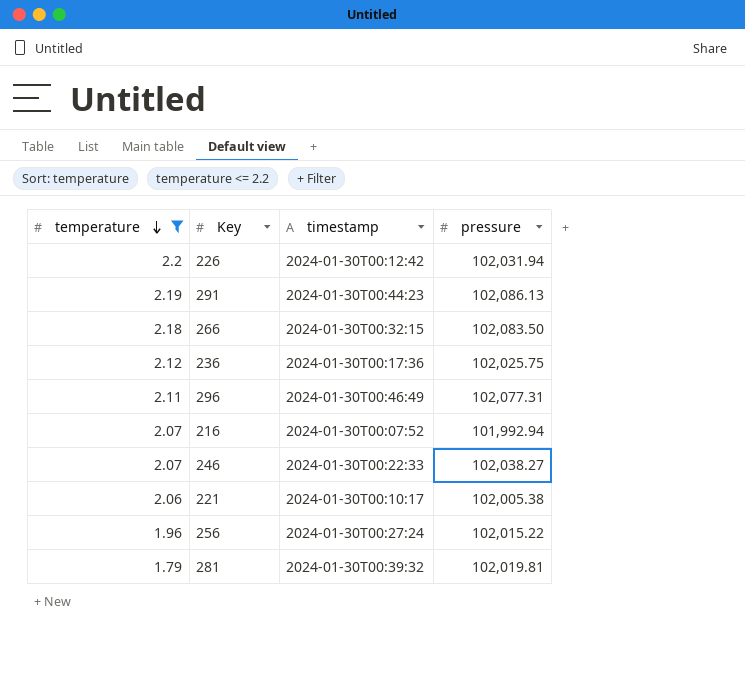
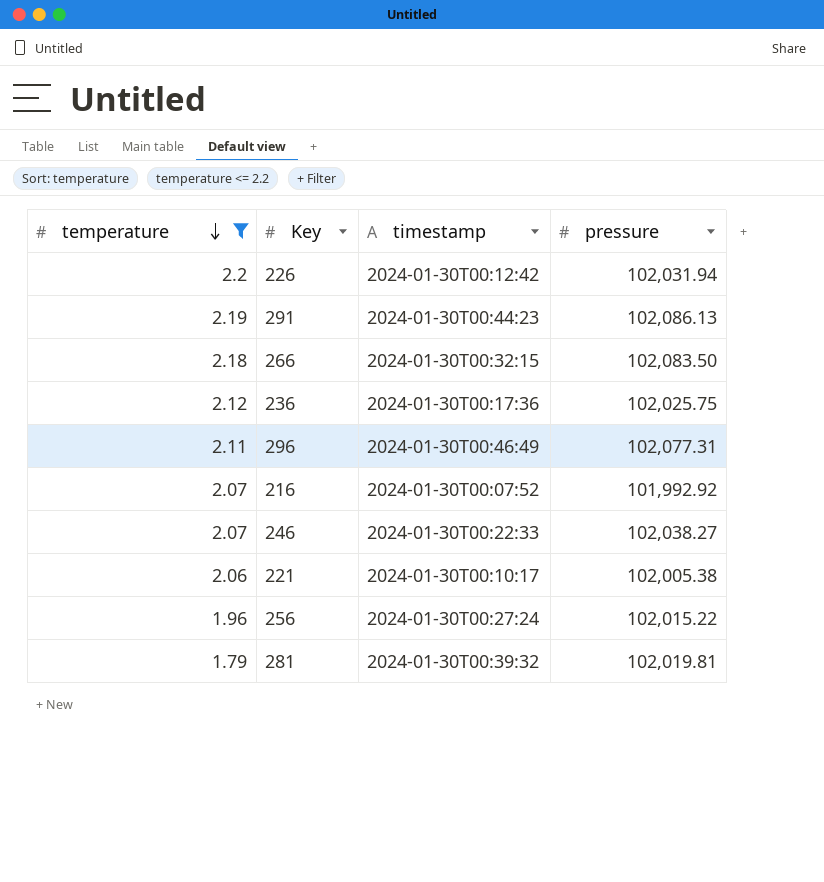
216 | pressure: 101,992.94 -> 101,992.92

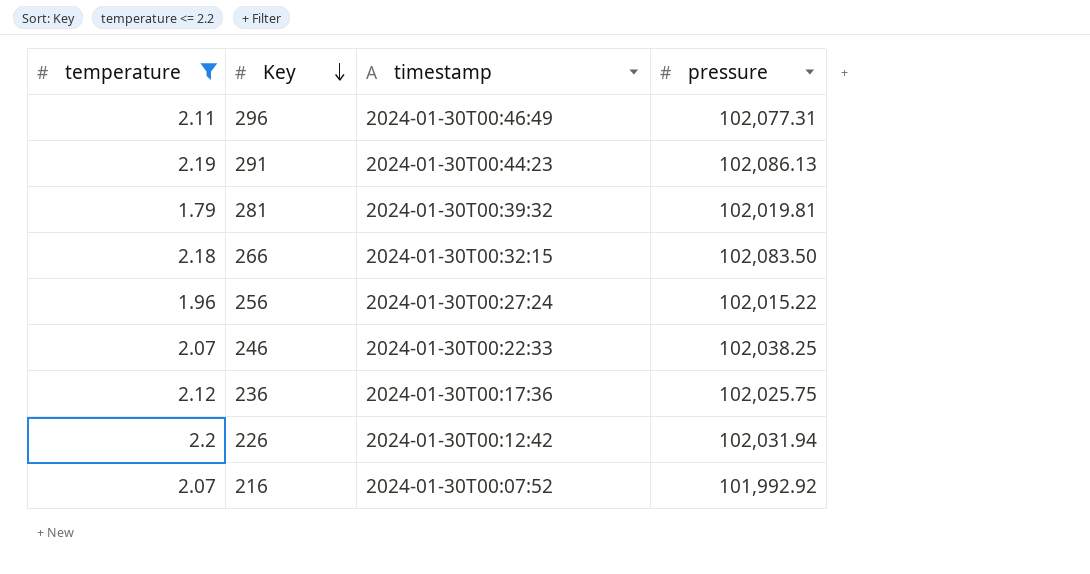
row order: temperature descending -> Key descending
row 221: 2.06 | 2024-01-30T00:10:17 | 102,005.38 -> none
246 | pressure: 102,038.27 -> 102,038.25

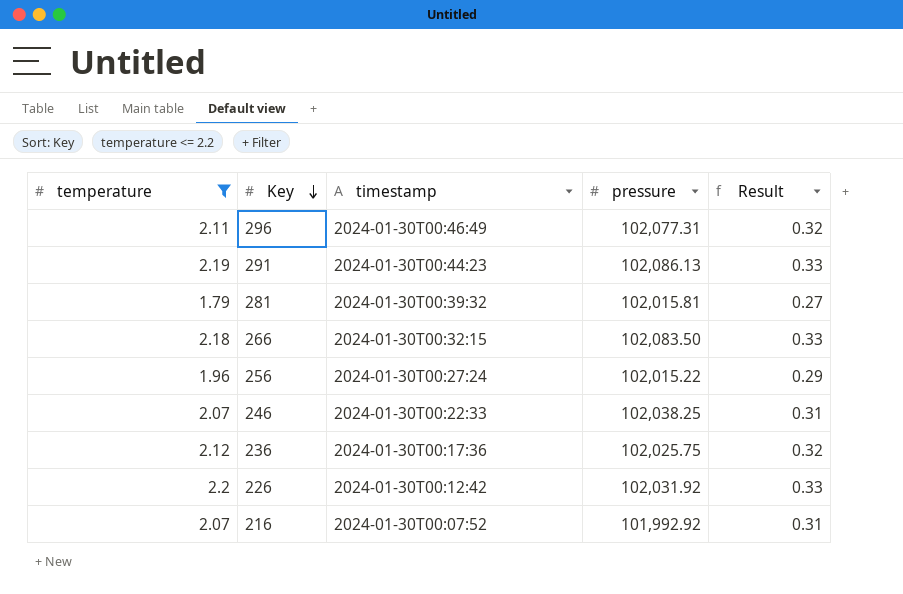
column Result | formula: none -> [temperature] * 0.15
281 | pressure: 102,019.81 -> 102,015.81
226 | pressure: 102,031.94 -> 102,031.92

